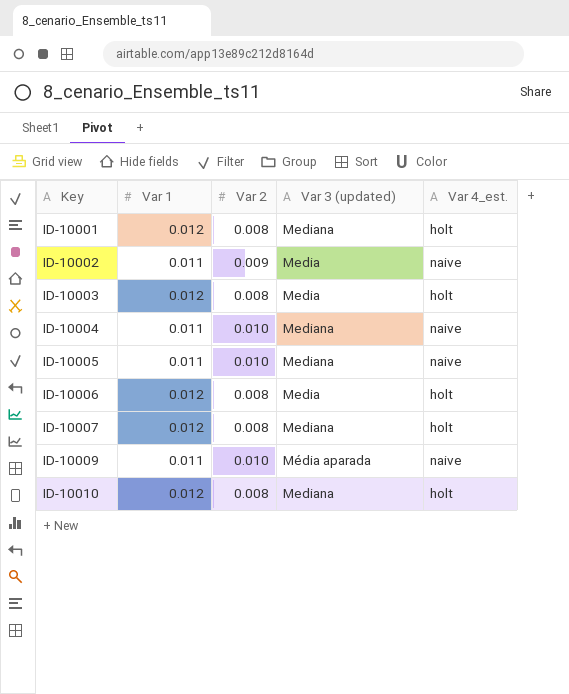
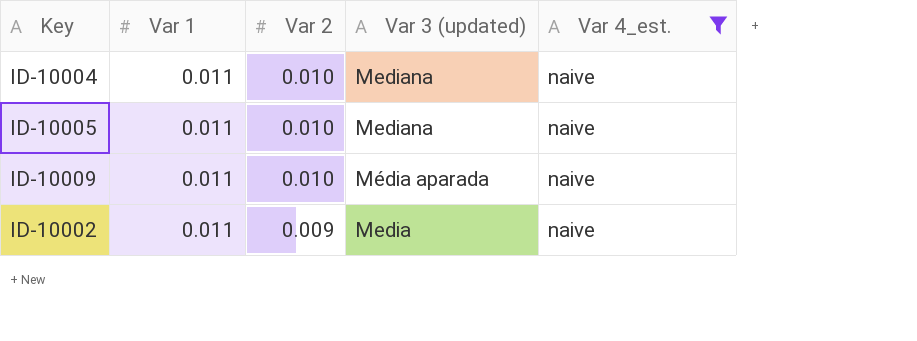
filter: none -> Var 4_est. = naive
row order: Key ascending -> Var 2 descending

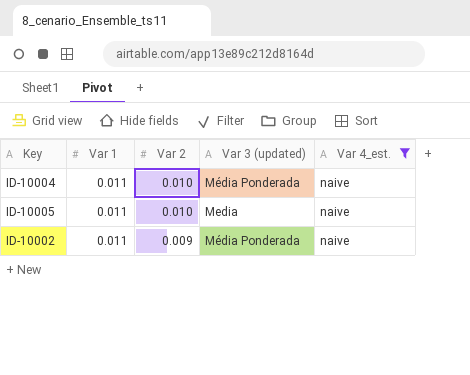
row ID-10009: 0.011 | 0.010 | Média aparada | naive -> none
ID-10004 | Var 3 (updated): Mediana -> Média Ponderada
ID-10005 | Var 3 (updated): Mediana -> Media
ID-10002 | Var 3 (updated): Media -> Média Ponderada

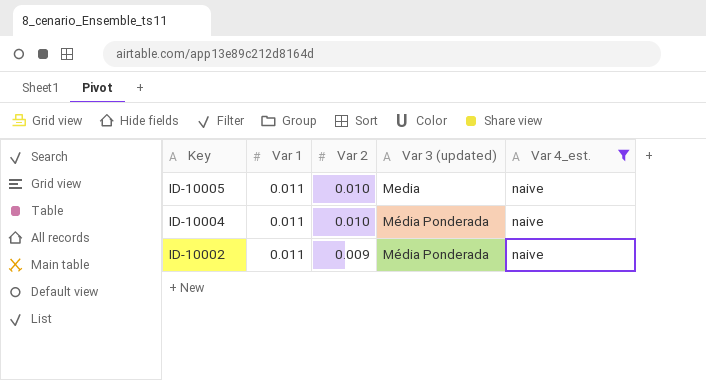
row order: Var 2 descending -> Key descending

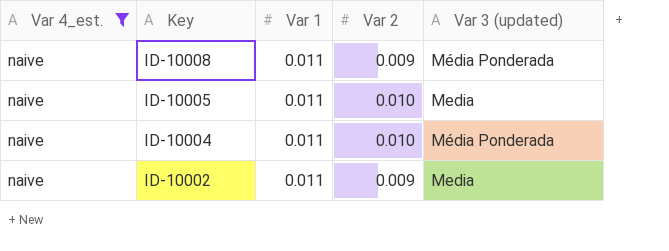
column Var 4_est. | position: 5 -> 1
row ID-10008: none -> naive | 0.011 | 0.009 | Média Ponderada
ID-10002 | Var 3 (updated): Média Ponderada -> Media

